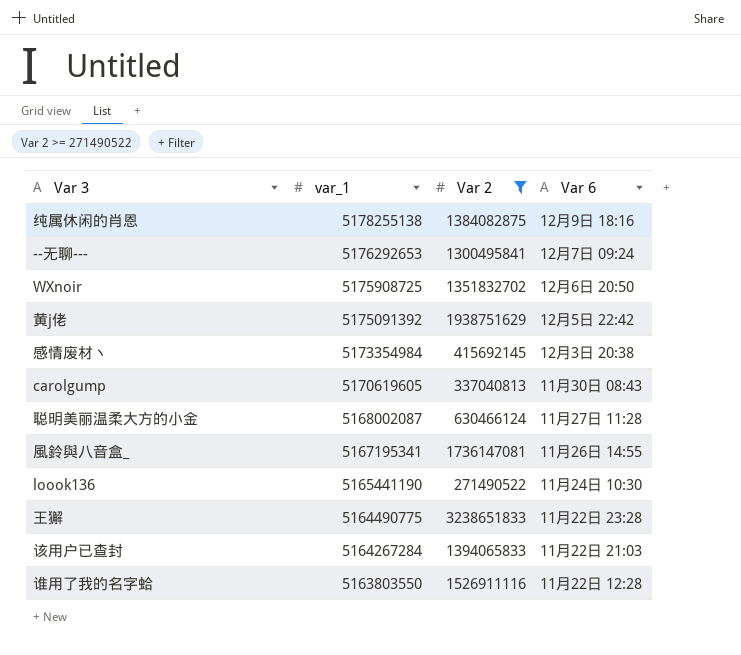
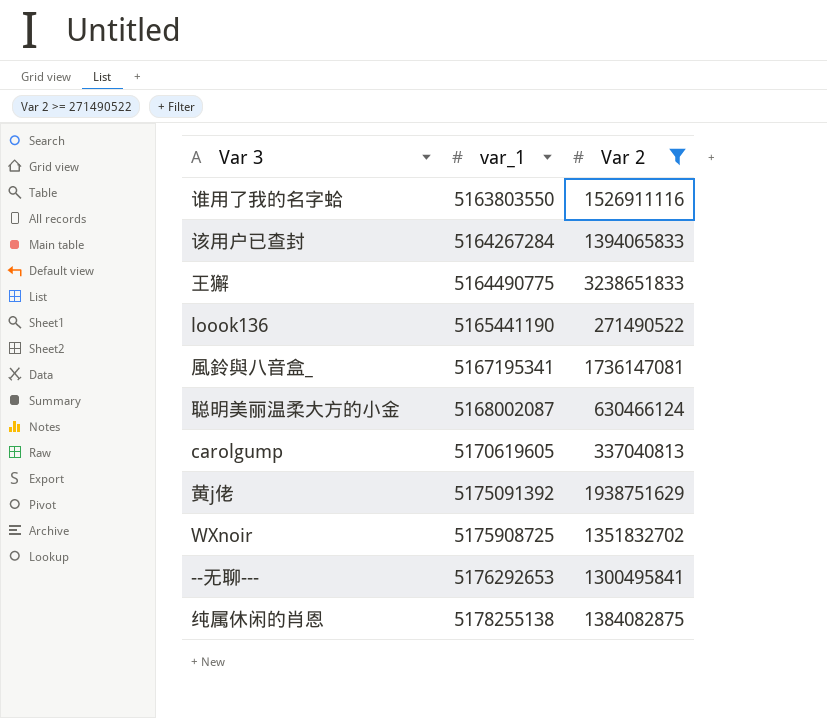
row order: var_1 descending -> var_1 ascending
column Var 6 | position: 4 -> none
row 感情废材丶: 5173354984 | 415692145 | 12月3日 20:38 -> none

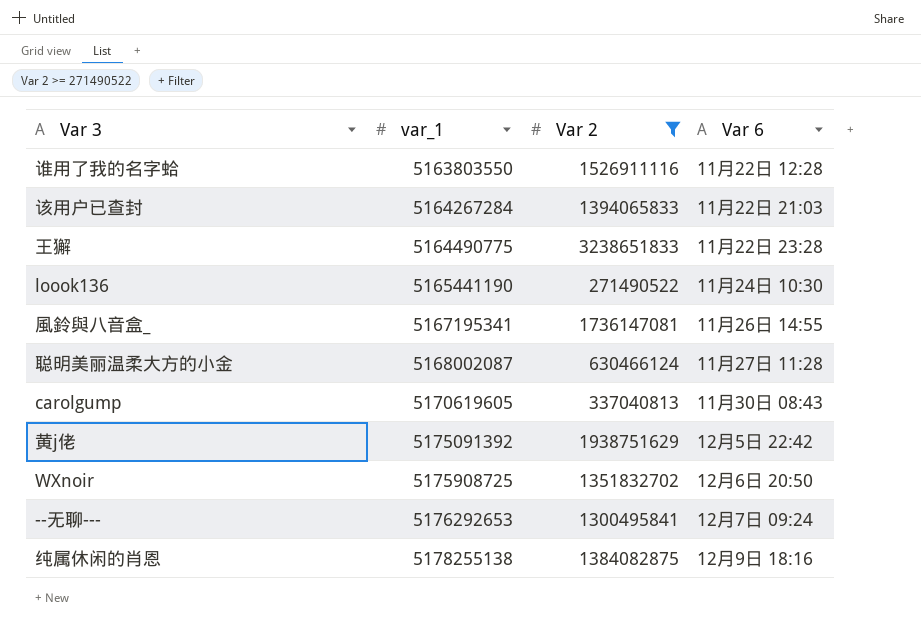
column Var 6 | position: none -> 4

